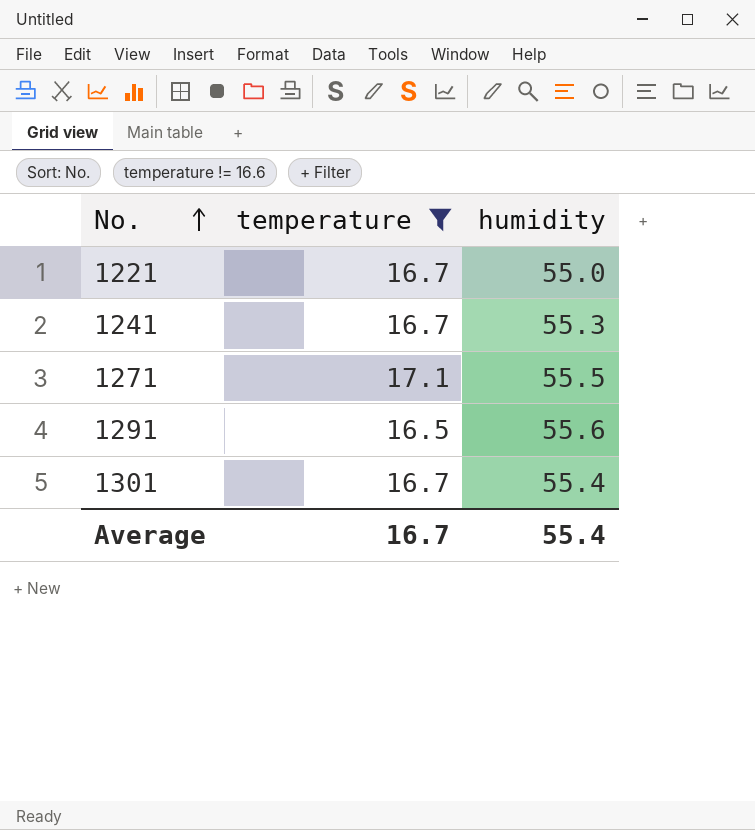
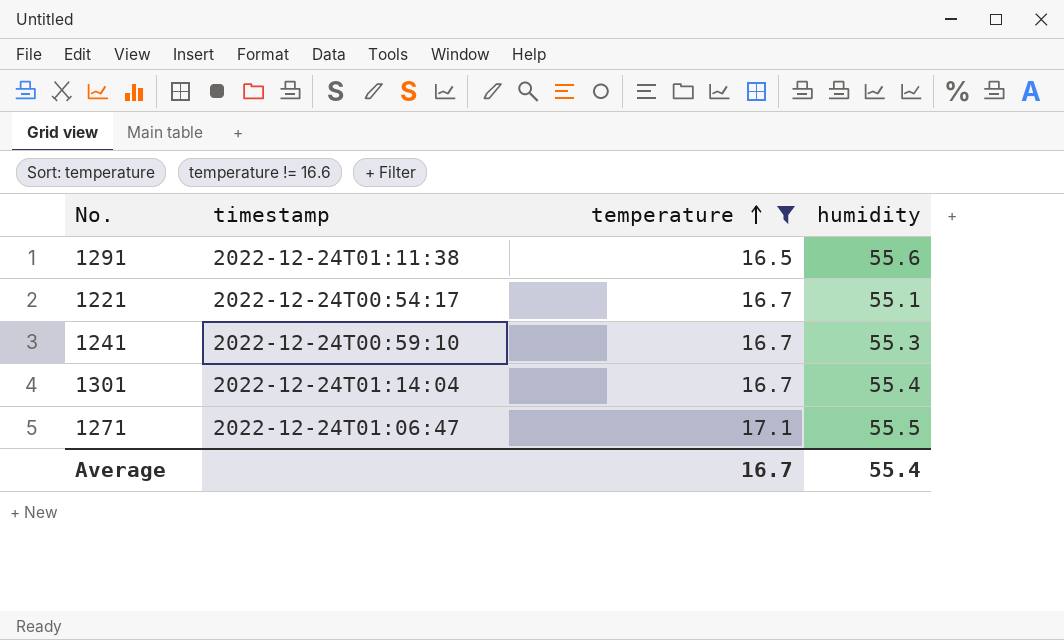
row order: No. ascending -> temperature ascending
column timestamp | position: none -> 2
1221 | humidity: 55.0 -> 55.1

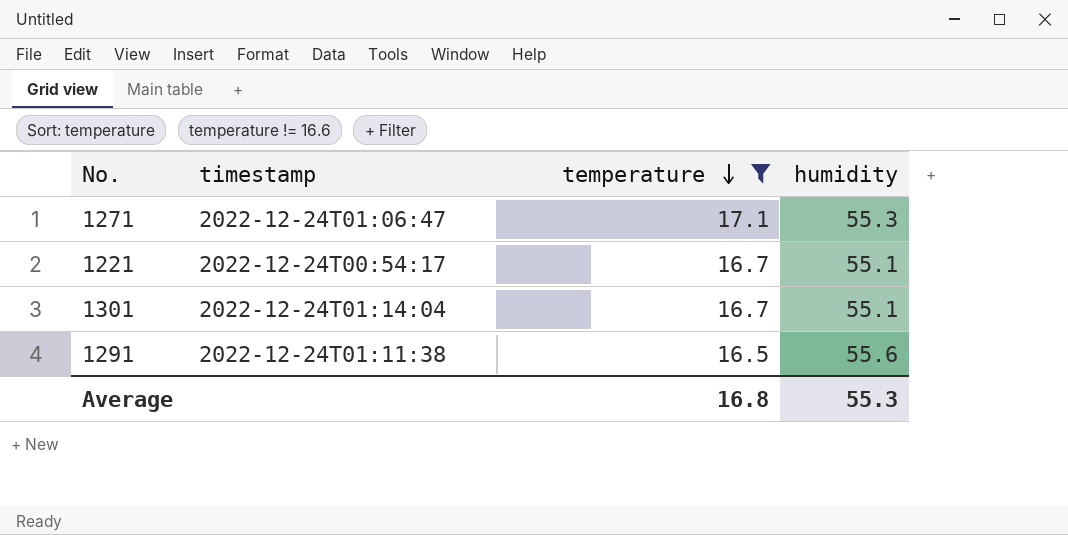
row order: temperature ascending -> temperature descending
row 1241: 2022-12-24T00:59:10 | 16.7 | 55.3 -> none
1271 | humidity: 55.5 -> 55.3
1301 | humidity: 55.4 -> 55.1
Average | temperature: 16.7 -> 16.8
Average | humidity: 55.4 -> 55.3

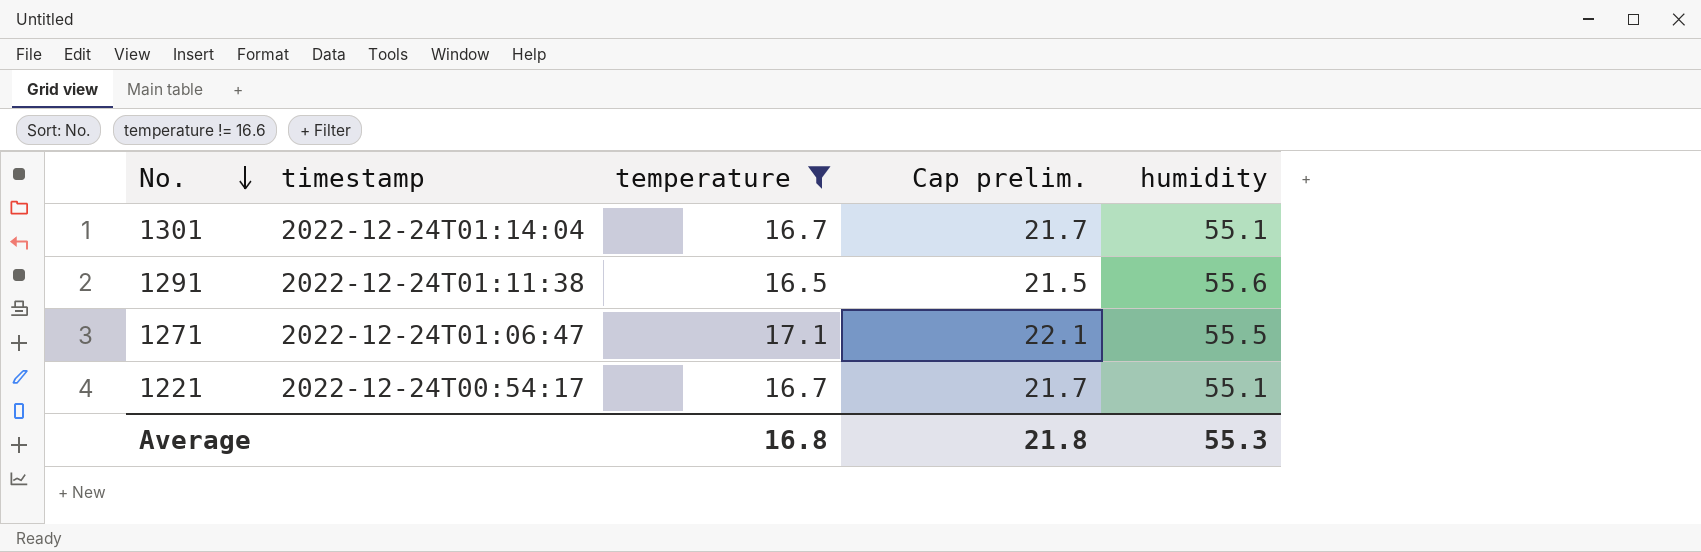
row order: temperature descending -> No. descending
column Cap prelim. | formula: none -> [temperature] + 5
1271 | humidity: 55.3 -> 55.5

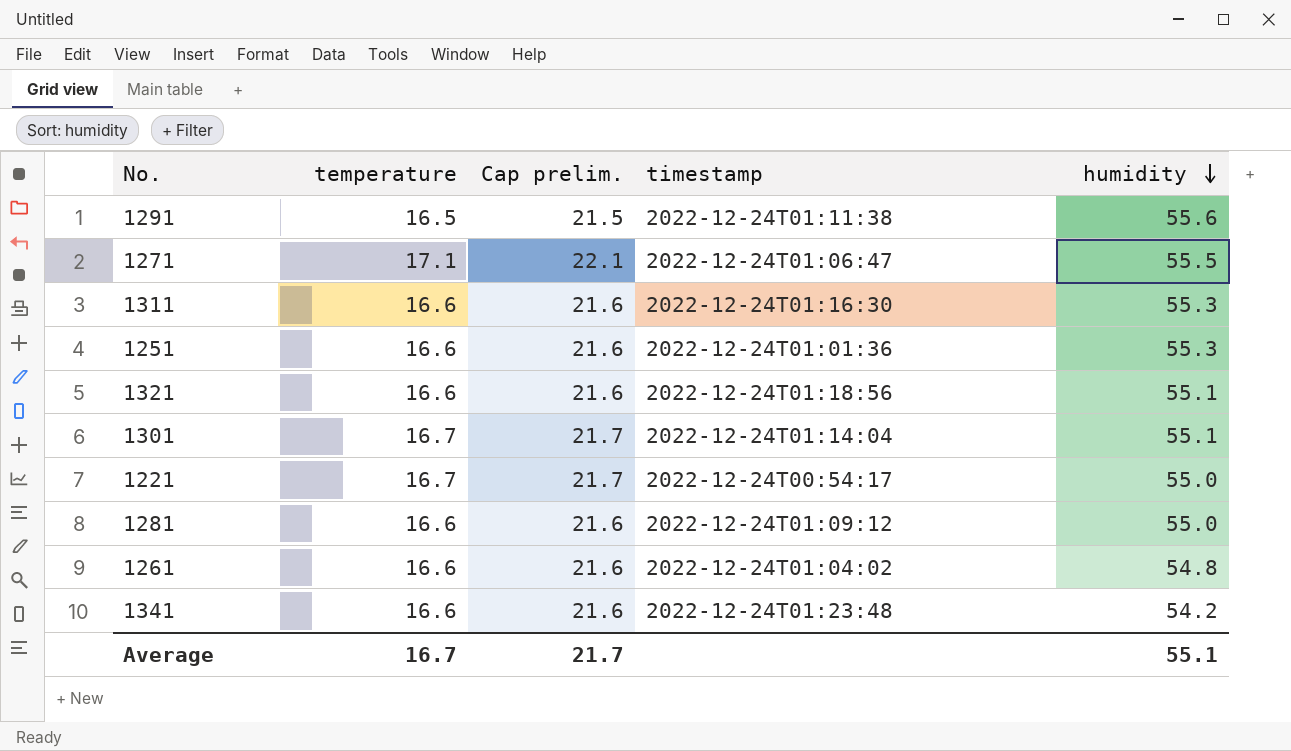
filter: temperature != 16.6 -> none
row order: No. descending -> humidity descending
column timestamp | position: 2 -> 4
1221 | humidity: 55.1 -> 55.0
Average | temperature: 16.8 -> 16.7
Average | Cap prelim.: 21.8 -> 21.7
Average | humidity: 55.3 -> 55.1

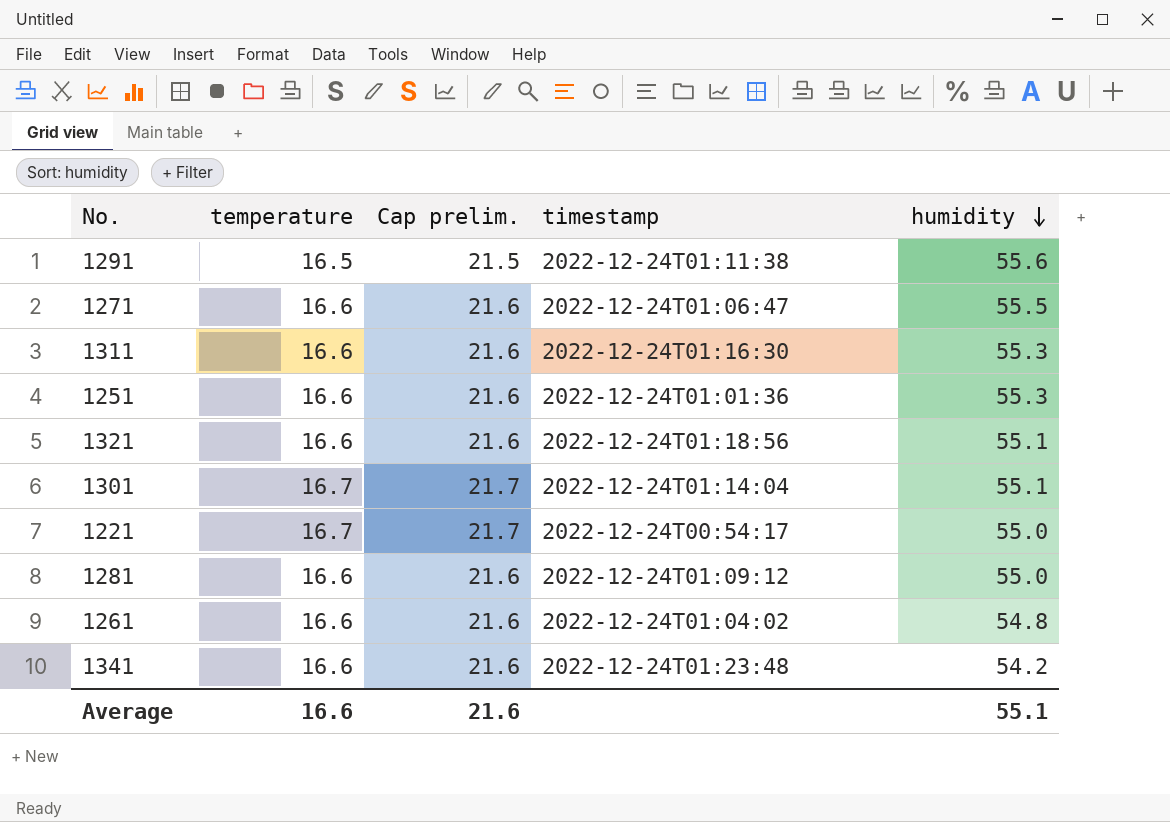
1271 | temperature: 17.1 -> 16.6
1271 | Cap prelim.: 22.1 -> 21.6
Average | temperature: 16.7 -> 16.6
Average | Cap prelim.: 21.7 -> 21.6

